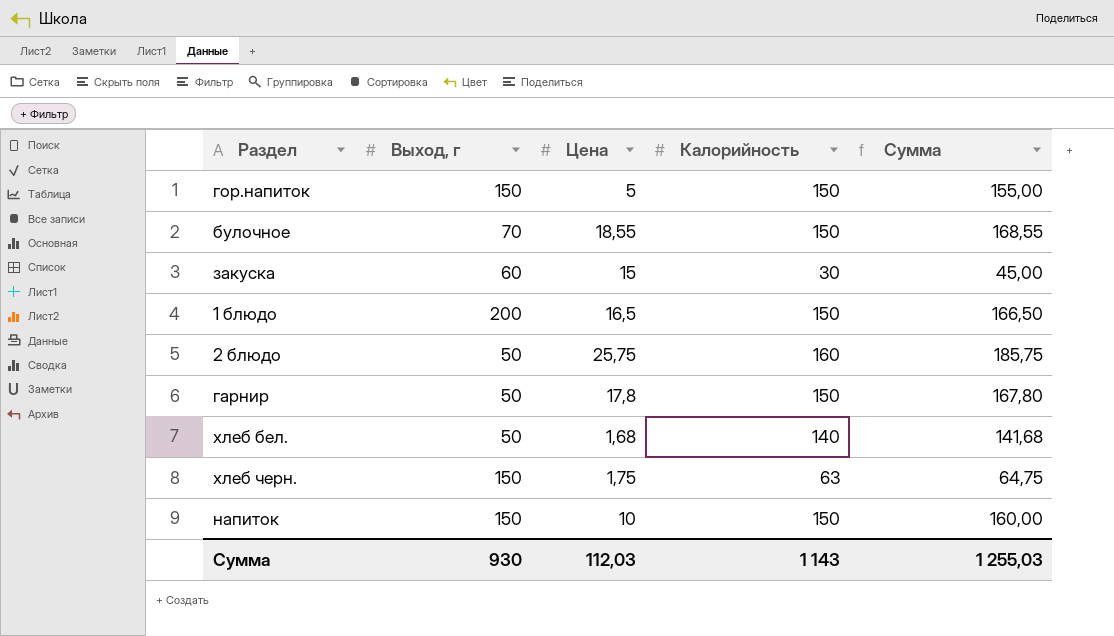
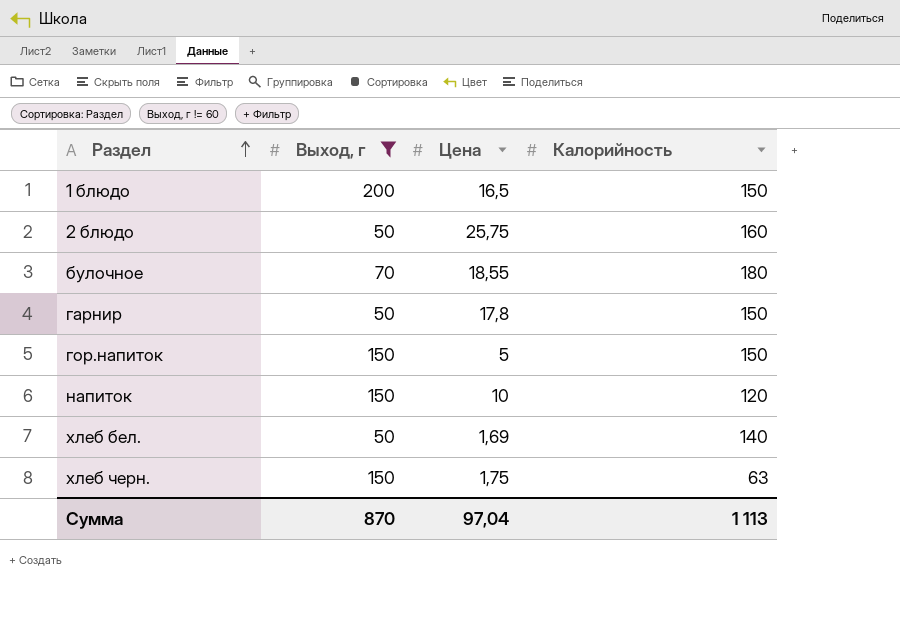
filter: none -> Выход, г != 60
row order: none -> Раздел ascending
column Сумма | formula: [Цена] + [Калорийность] -> none
булочное | Калорийность: 150 -> 180
напиток | Калорийность: 150 -> 120
хлеб бел. | Цена: 1,68 -> 1,69
Сумма | Выход, г: 930 -> 870
Сумма | Цена: 112,03 -> 97,04
Сумма | Калорийность: 1 143 -> 1 113

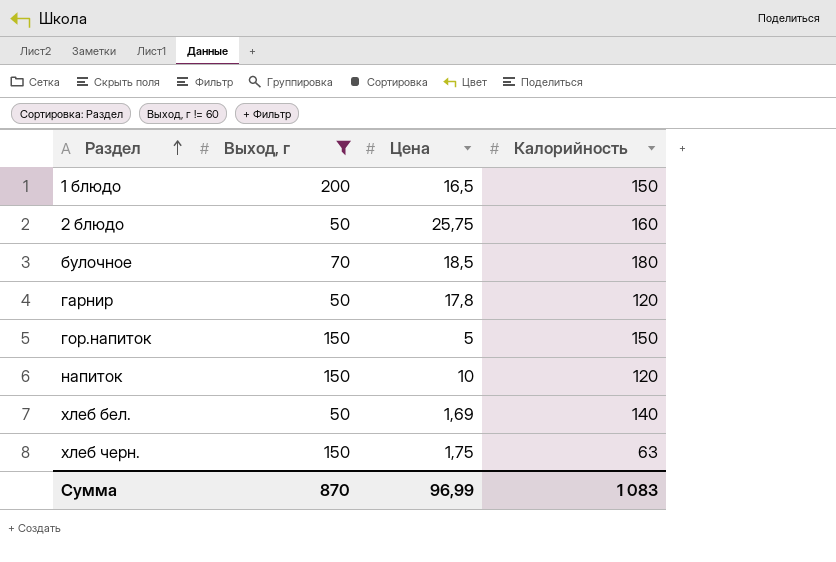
булочное | Цена: 18,55 -> 18,5
гарнир | Калорийность: 150 -> 120
Сумма | Цена: 97,04 -> 96,99
Сумма | Калорийность: 1 113 -> 1 083

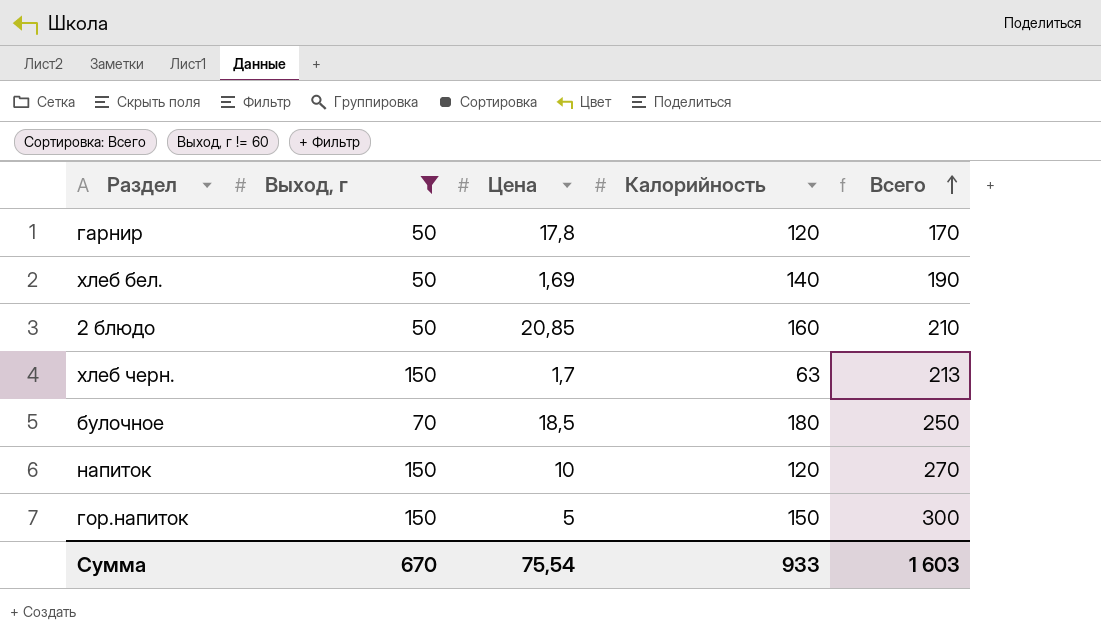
row order: Раздел ascending -> Всего ascending
column Всего | formula: none -> [Выход, г] + [Калорийность]
row 1 блюдо: 200 | 16,5 | 150 -> none
2 блюдо | Цена: 25,75 -> 20,85
хлеб черн. | Цена: 1,75 -> 1,7
Сумма | Выход, г: 870 -> 670
Сумма | Цена: 96,99 -> 75,54
Сумма | Калорийность: 1 083 -> 933

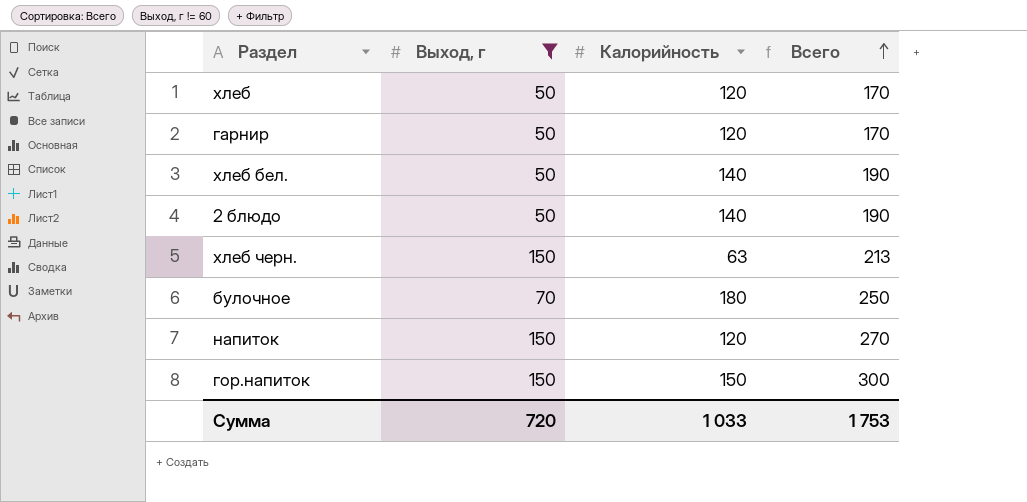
column Цена | position: 3 -> none
row хлеб: none -> 50 | 120 | 170
2 блюдо | Калорийность: 160 -> 140
2 блюдо | Всего: 210 -> 190
Сумма | Выход, г: 670 -> 720
Сумма | Калорийность: 933 -> 1 033
Сумма | Всего: 1 603 -> 1 753

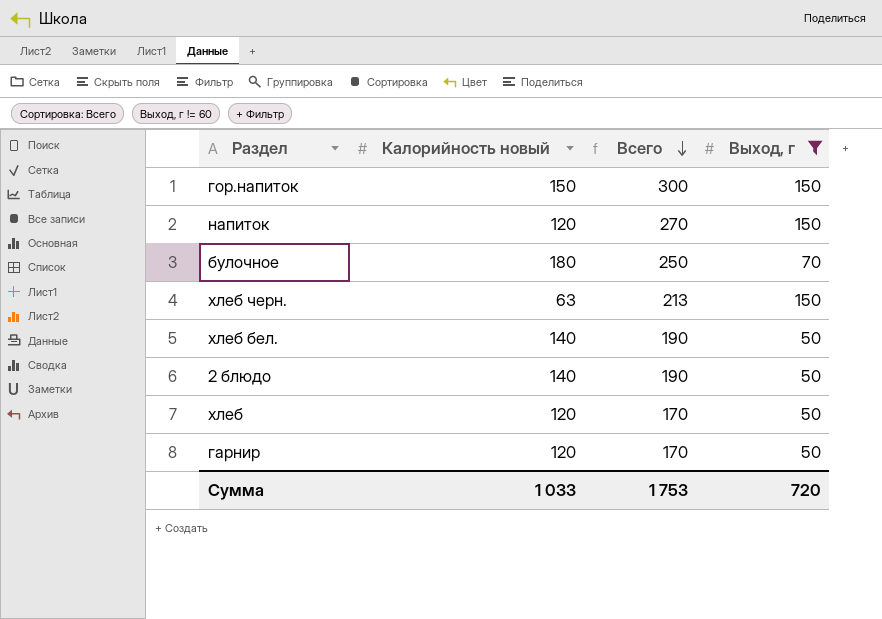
row order: Всего ascending -> Всего descending
column name: Калорийность -> Калорийность новый
column Выход, г | position: 2 -> 4

